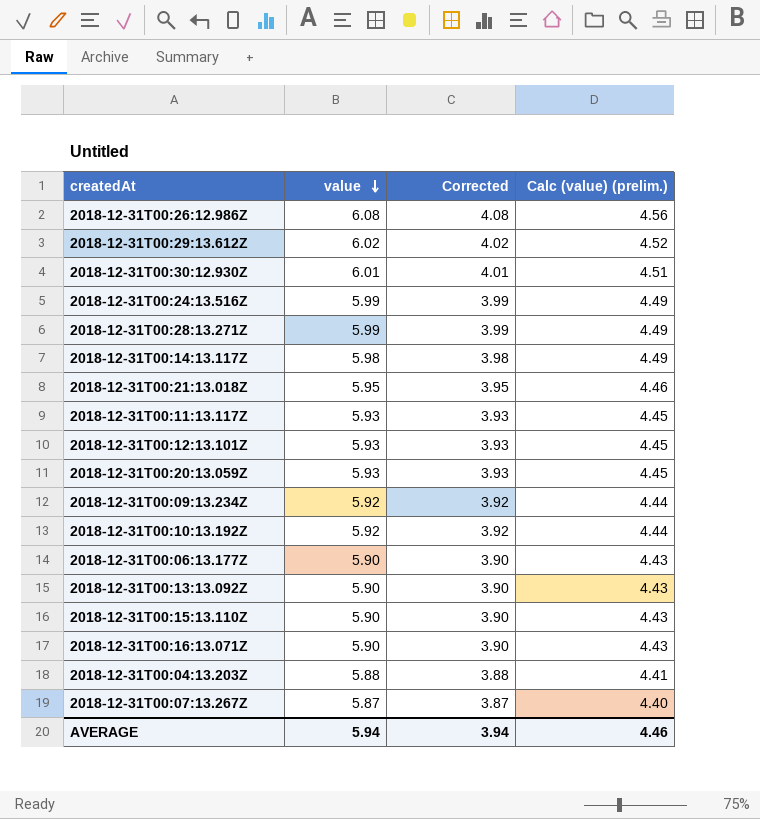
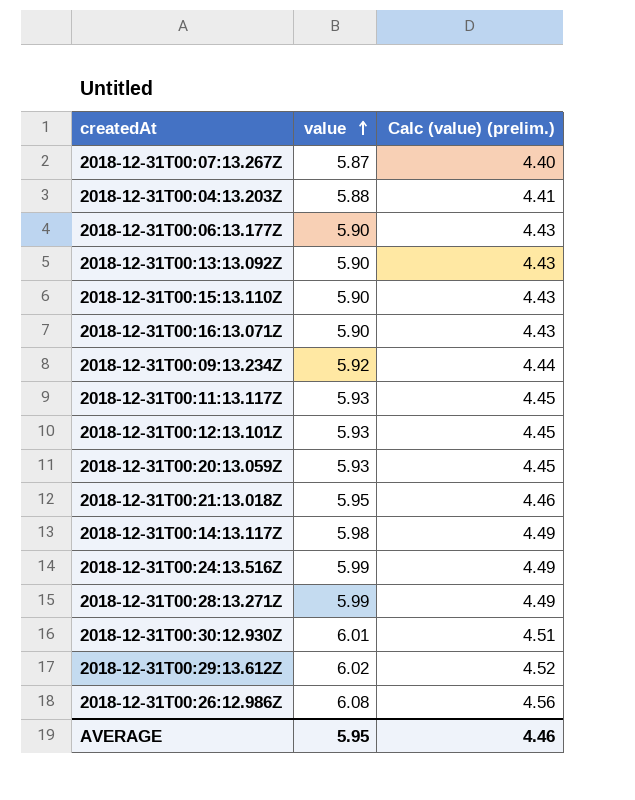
row order: value descending -> value ascending
column Corrected | formula: [value] - 2 -> none
row 2018-12-31T00:10:13.192Z: 5.92 | 3.92 | 4.44 -> none
AVERAGE | value: 5.94 -> 5.95

